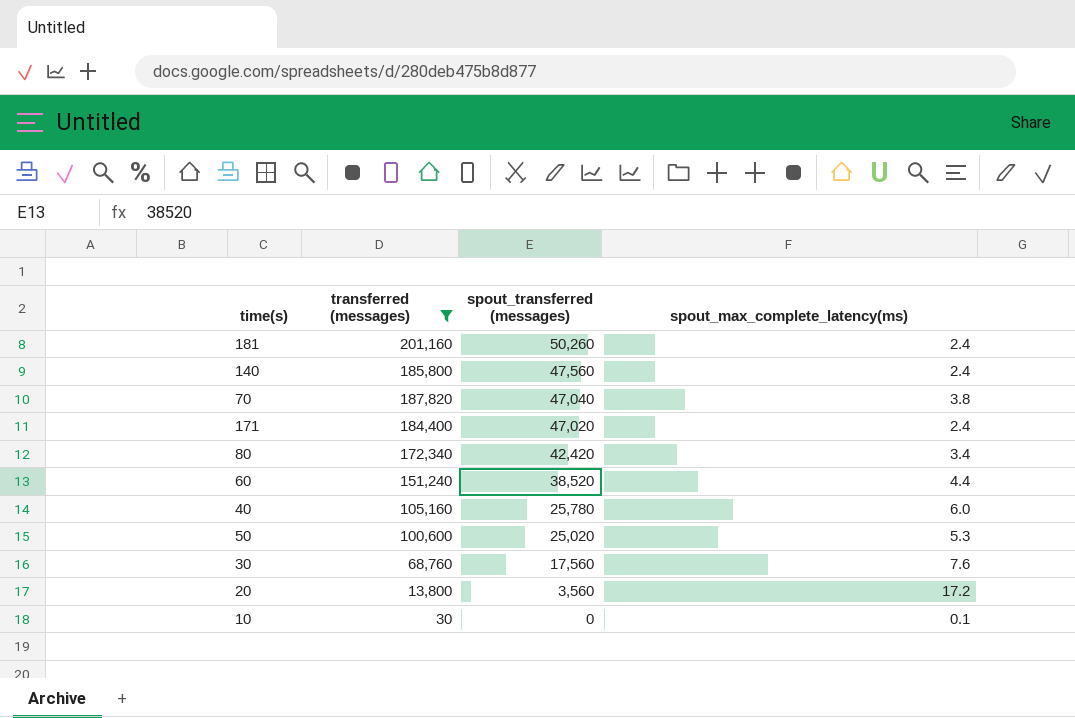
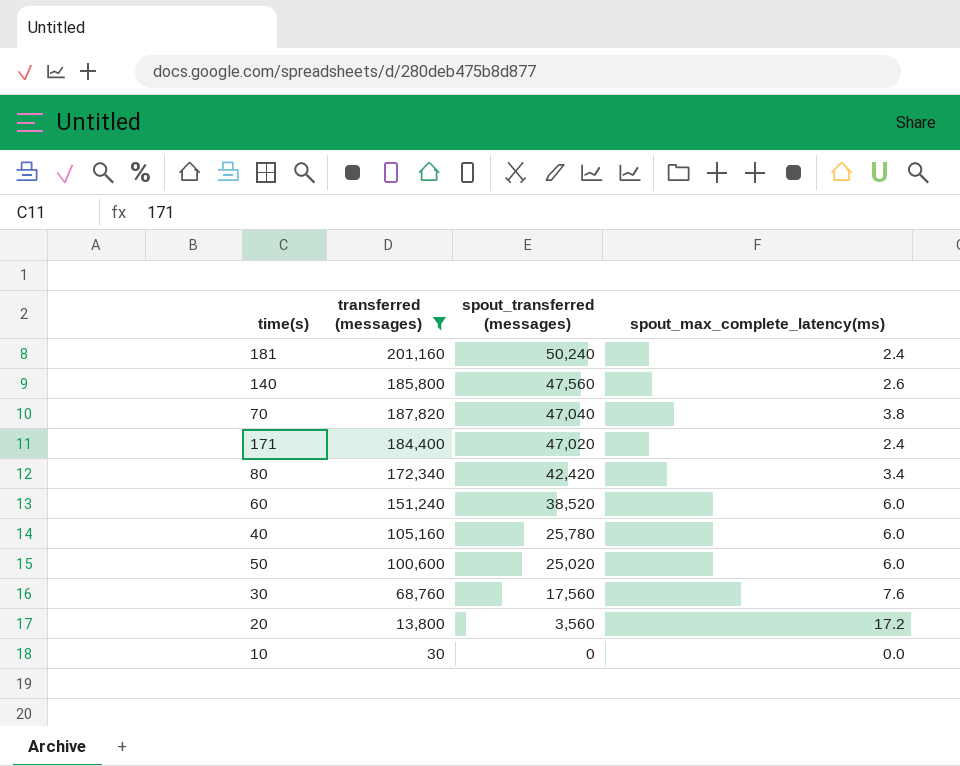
181 | spout_transferred (messages): 50,260 -> 50,240
140 | spout_max_complete_latency(ms): 2.4 -> 2.6
60 | spout_max_complete_latency(ms): 4.4 -> 6.0
50 | spout_max_complete_latency(ms): 5.3 -> 6.0
10 | spout_max_complete_latency(ms): 0.1 -> 0.0

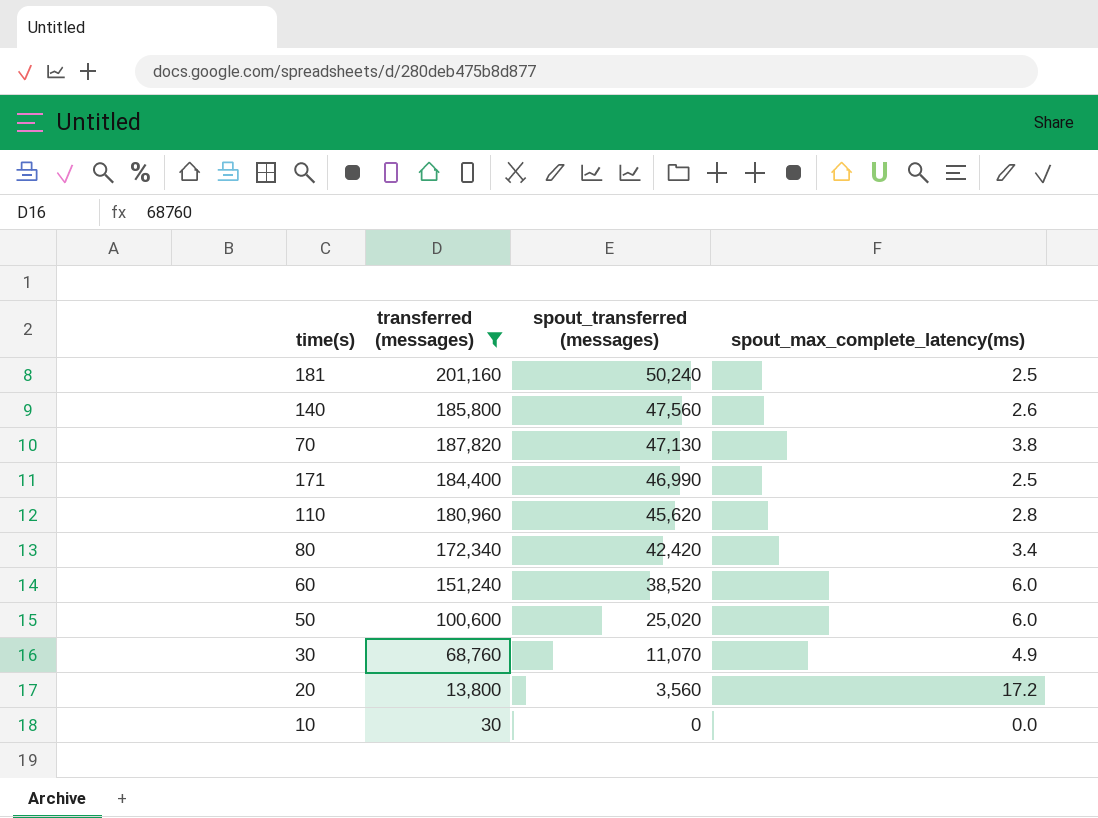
row 40: 105,160 | 25,780 | 6.0 -> none
181 | spout_max_complete_latency(ms): 2.4 -> 2.5
70 | spout_transferred (messages): 47,040 -> 47,130
171 | spout_transferred (messages): 47,020 -> 46,990
171 | spout_max_complete_latency(ms): 2.4 -> 2.5
row 110: none -> 180,960 | 45,620 | 2.8
30 | spout_transferred (messages): 17,560 -> 11,070
30 | spout_max_complete_latency(ms): 7.6 -> 4.9

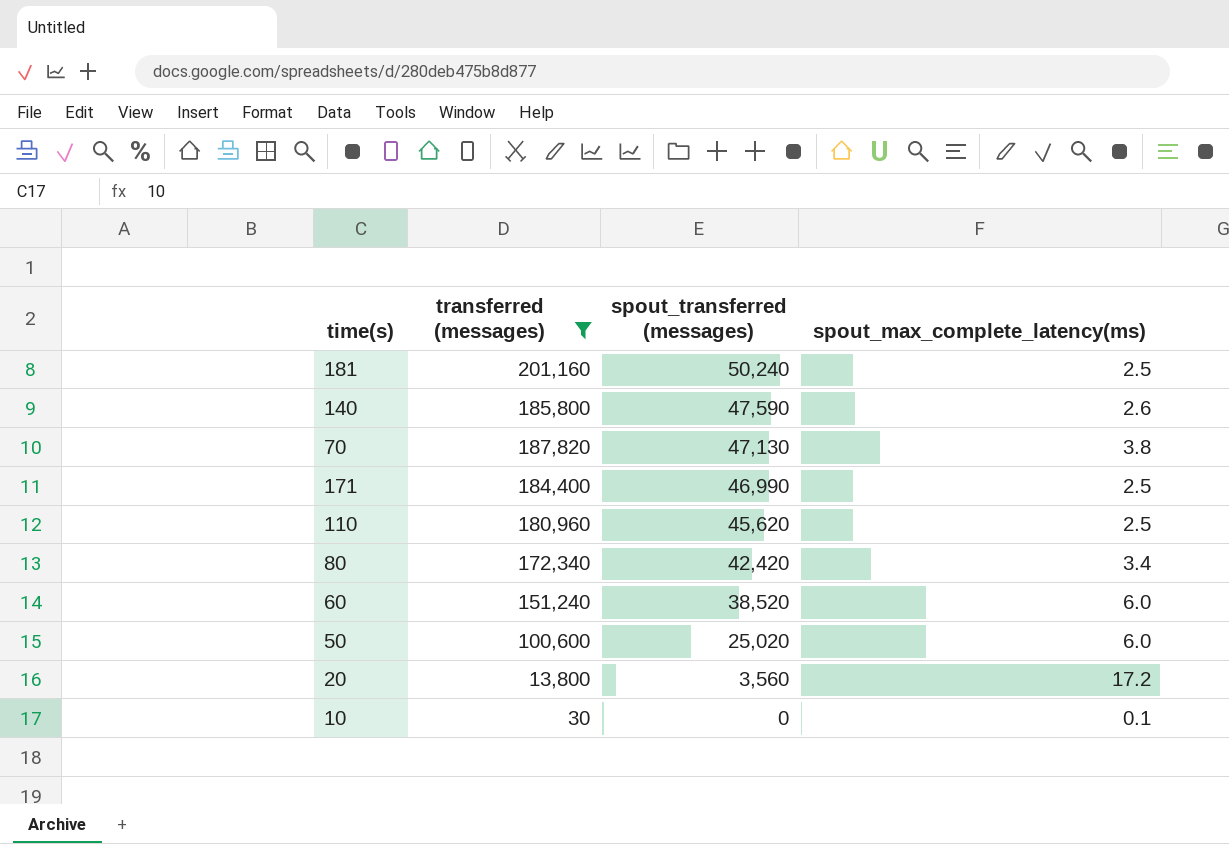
row 30: 68,760 | 11,070 | 4.9 -> none
140 | spout_transferred (messages): 47,560 -> 47,590
110 | spout_max_complete_latency(ms): 2.8 -> 2.5
10 | spout_max_complete_latency(ms): 0.0 -> 0.1

